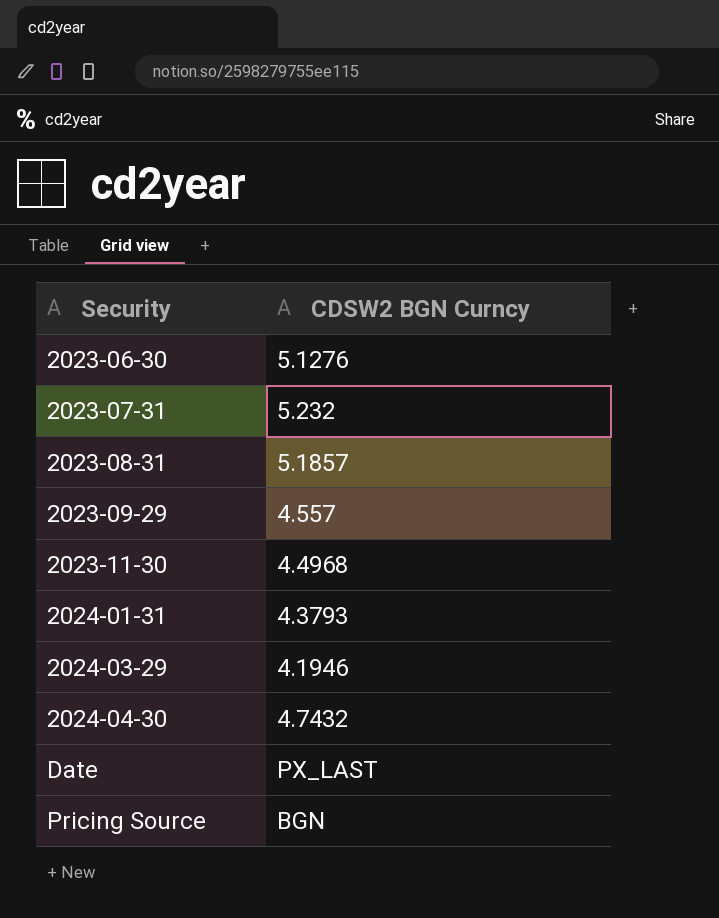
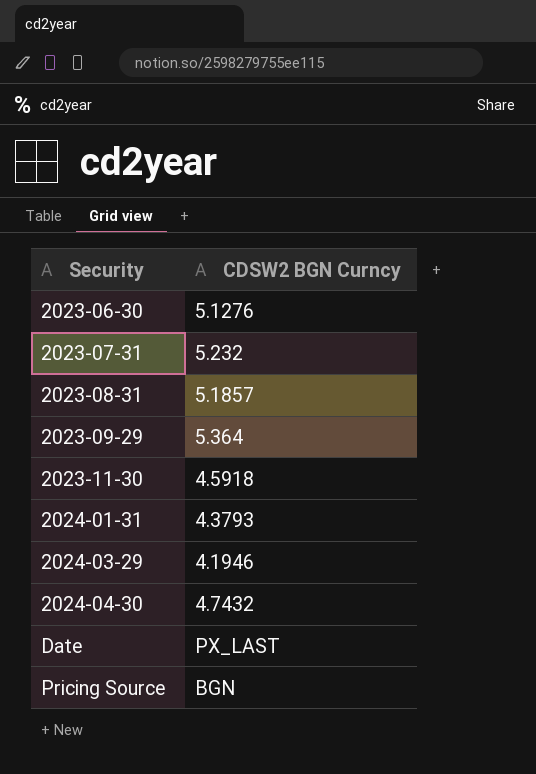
2023-09-29 | CDSW2 BGN Curncy: 4.557 -> 5.364
2023-11-30 | CDSW2 BGN Curncy: 4.4968 -> 4.5918

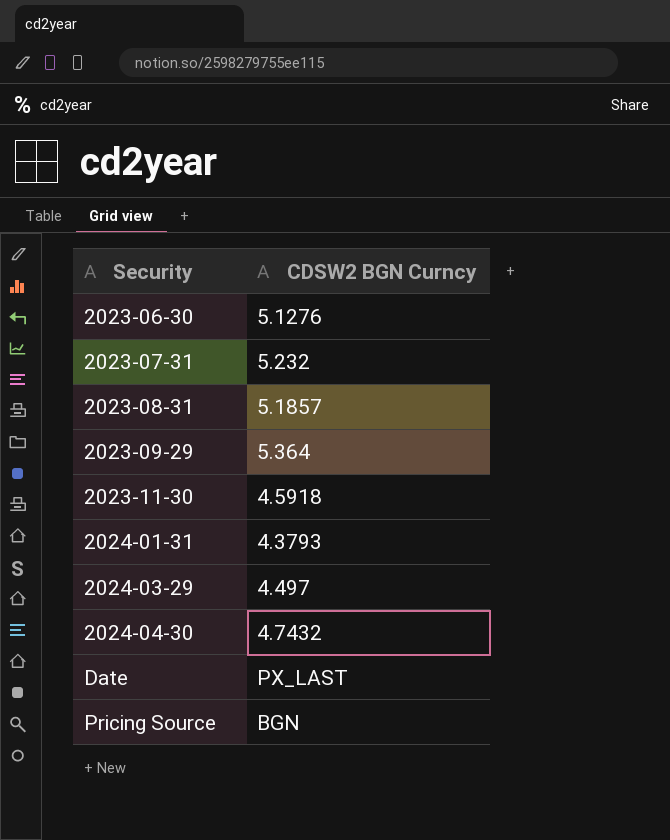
2024-03-29 | CDSW2 BGN Curncy: 4.1946 -> 4.497

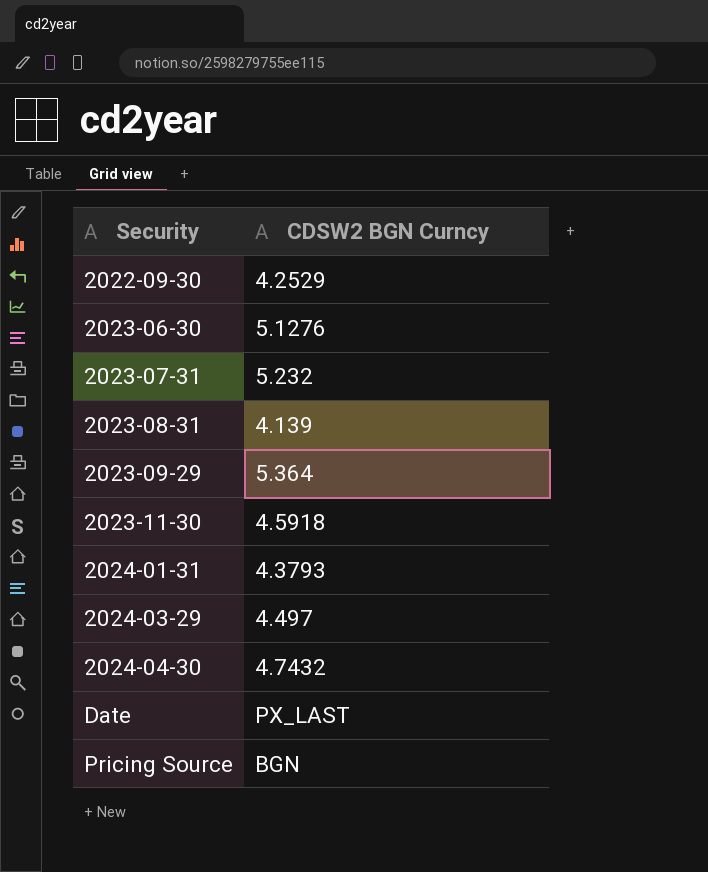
row 2022-09-30: none -> 4.2529
2023-08-31 | CDSW2 BGN Curncy: 5.1857 -> 4.139

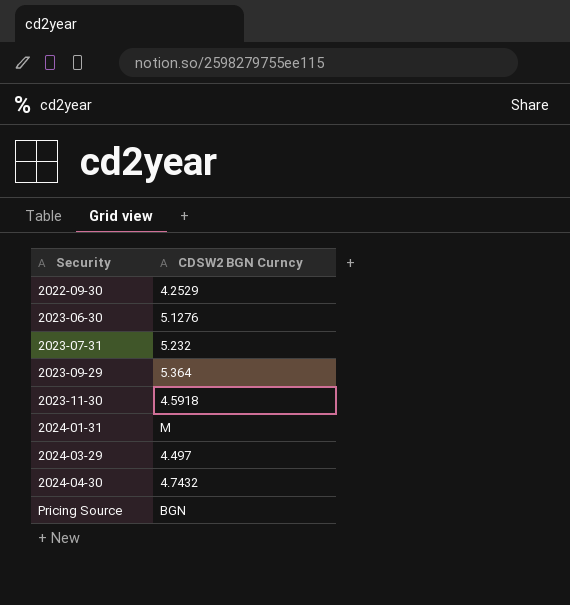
row 2023-08-31: 4.139 -> none
row Date: PX_LAST -> none
2024-01-31 | CDSW2 BGN Curncy: 4.3793 -> M

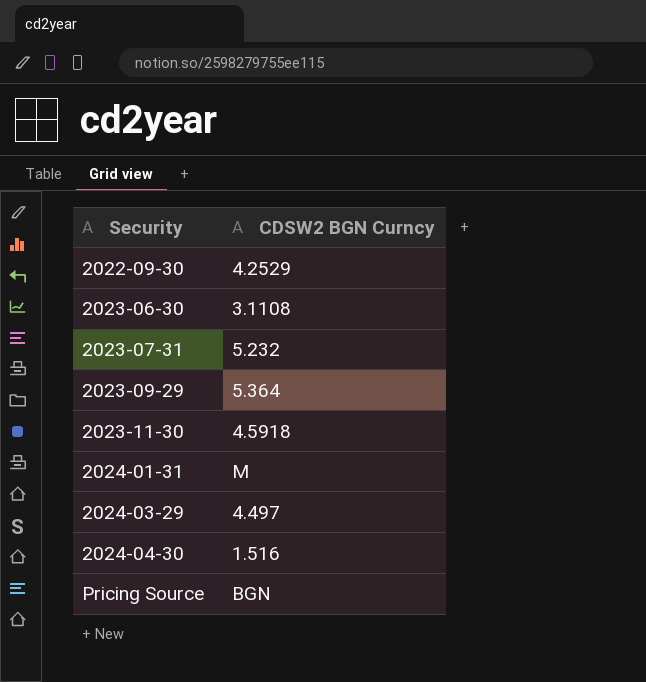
2023-06-30 | CDSW2 BGN Curncy: 5.1276 -> 3.1108
2024-04-30 | CDSW2 BGN Curncy: 4.7432 -> 1.516

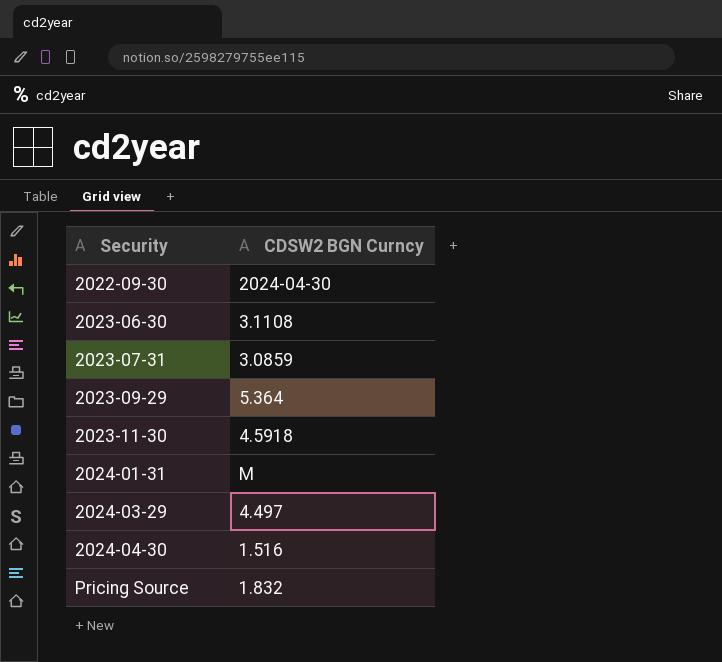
2022-09-30 | CDSW2 BGN Curncy: 4.2529 -> 2024-04-30
2023-07-31 | CDSW2 BGN Curncy: 5.232 -> 3.0859
Pricing Source | CDSW2 BGN Curncy: BGN -> 1.832

